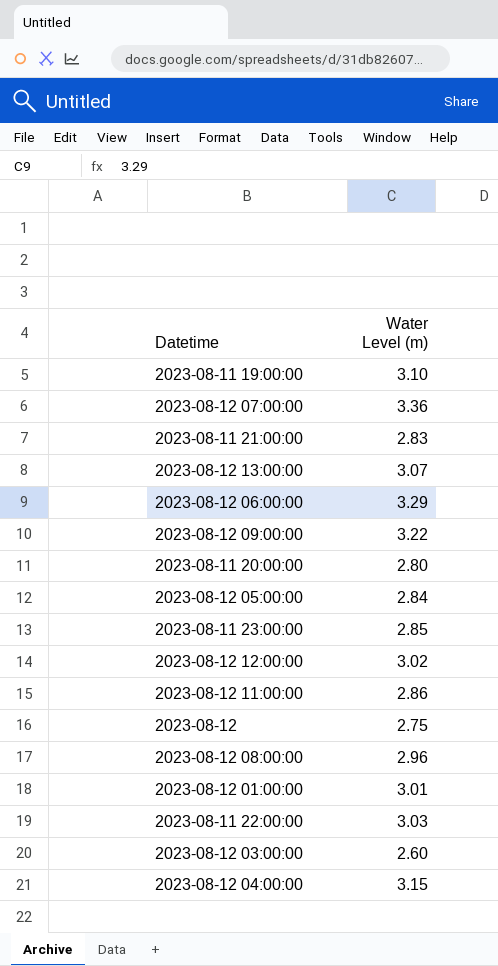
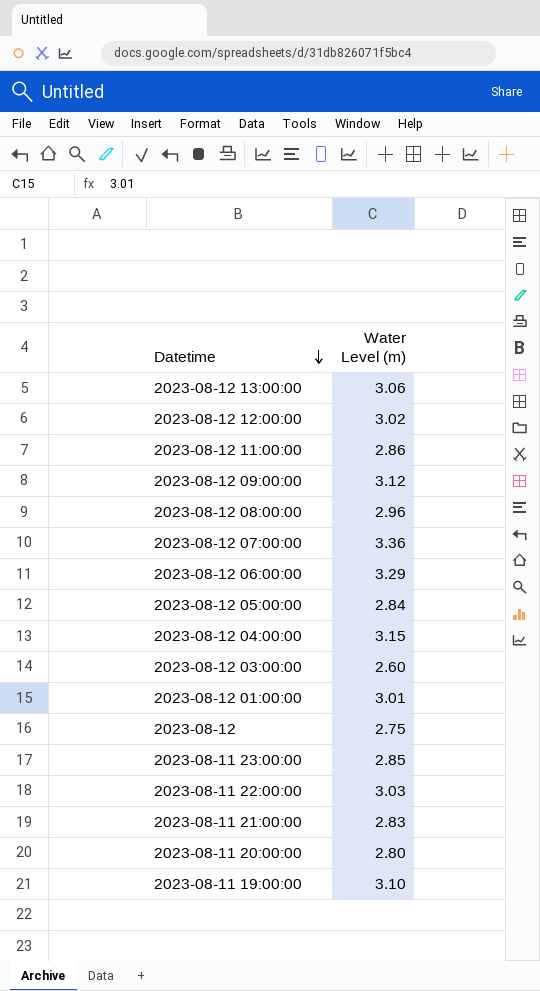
row order: none -> Datetime descending
2023-08-12 13:00:00 | Water Level (m): 3.07 -> 3.06
2023-08-12 09:00:00 | Water Level (m): 3.22 -> 3.12

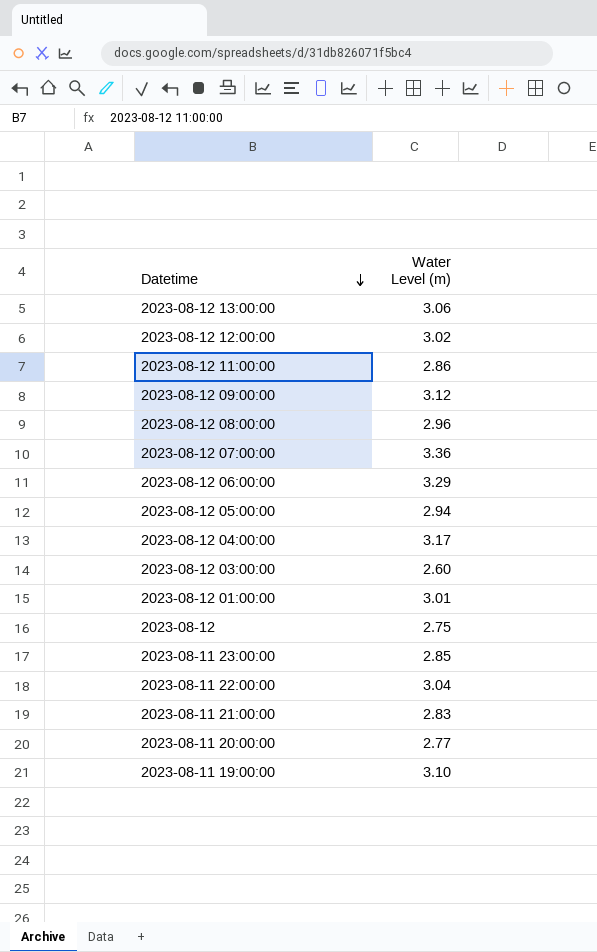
2023-08-12 05:00:00 | Water Level (m): 2.84 -> 2.94
2023-08-12 04:00:00 | Water Level (m): 3.15 -> 3.17
2023-08-11 22:00:00 | Water Level (m): 3.03 -> 3.04
2023-08-11 20:00:00 | Water Level (m): 2.80 -> 2.77

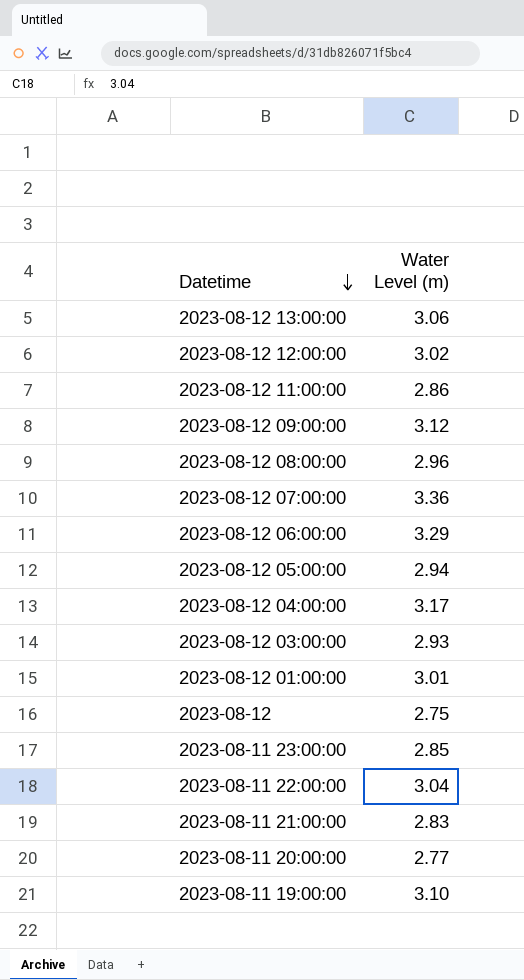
2023-08-12 03:00:00 | Water Level (m): 2.60 -> 2.93

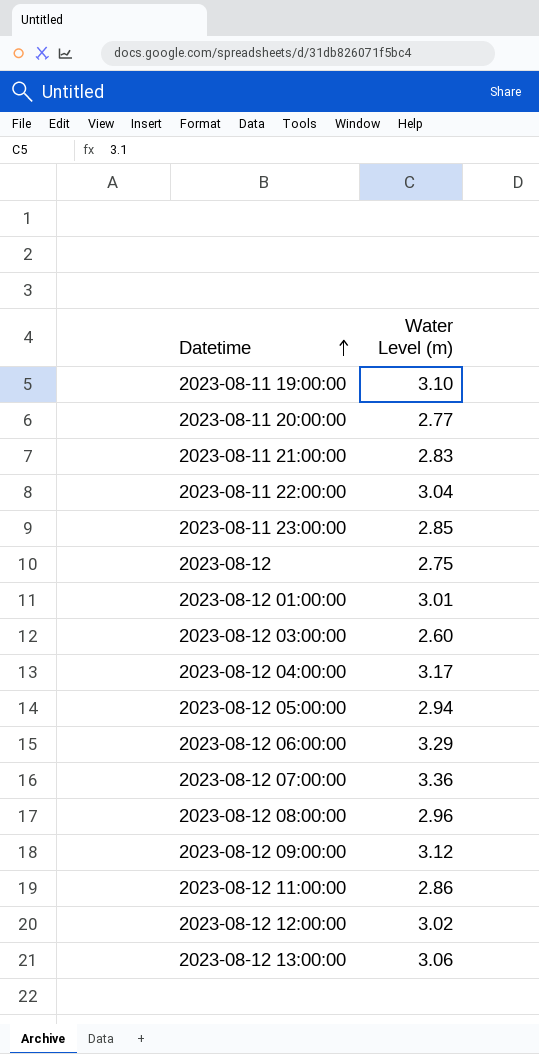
row order: Datetime descending -> Datetime ascending
2023-08-12 03:00:00 | Water Level (m): 2.93 -> 2.60

